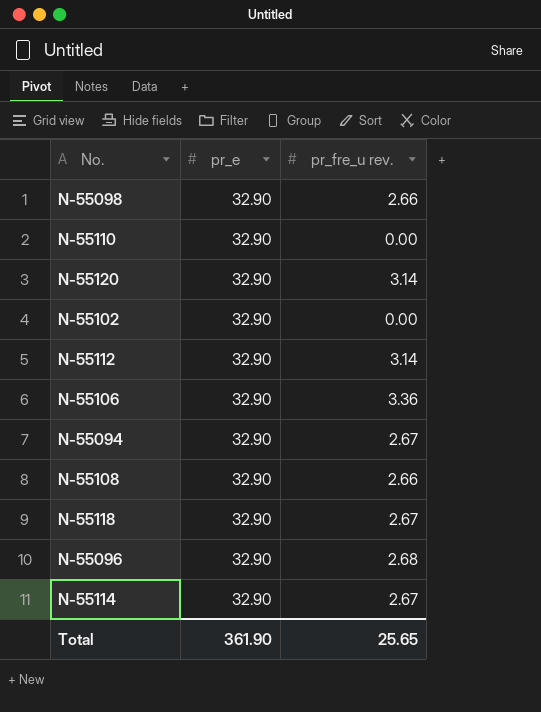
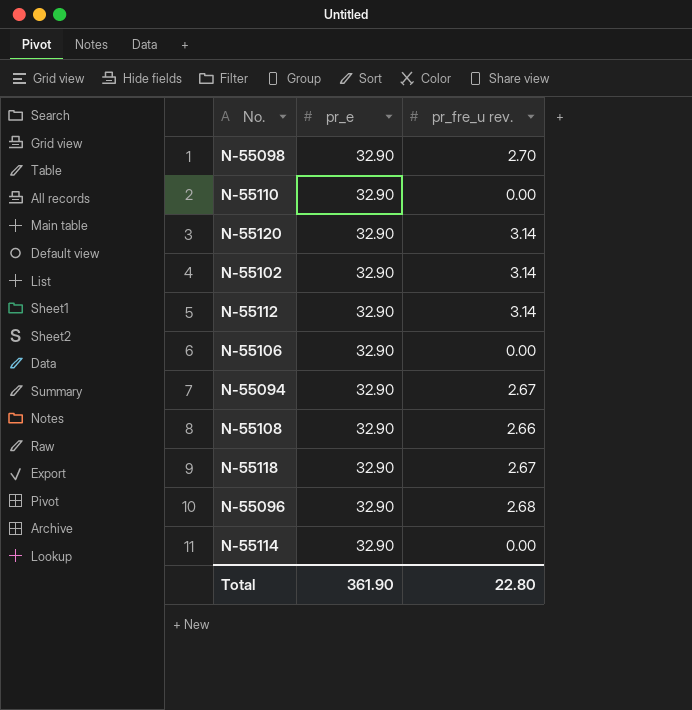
N-55098 | pr_fre_u rev.: 2.66 -> 2.70
N-55102 | pr_fre_u rev.: 0.00 -> 3.14
N-55106 | pr_fre_u rev.: 3.36 -> 0.00
N-55114 | pr_fre_u rev.: 2.67 -> 0.00
Total | pr_fre_u rev.: 25.65 -> 22.80

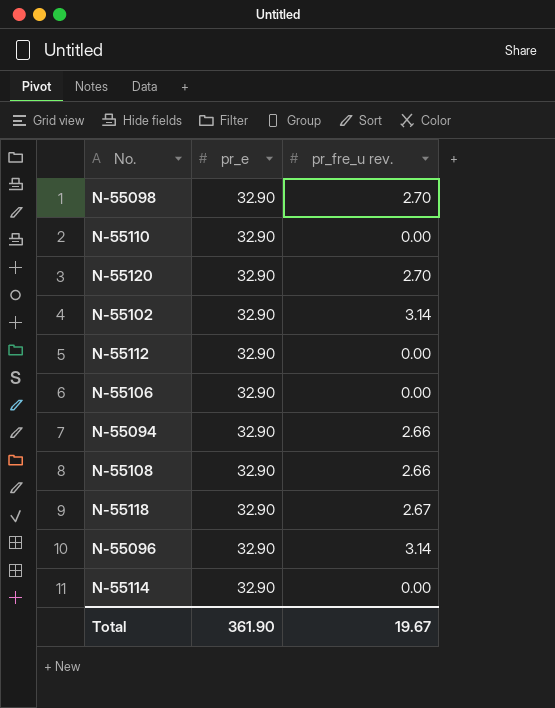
N-55120 | pr_fre_u rev.: 3.14 -> 2.70
N-55112 | pr_fre_u rev.: 3.14 -> 0.00
N-55094 | pr_fre_u rev.: 2.67 -> 2.66
N-55096 | pr_fre_u rev.: 2.68 -> 3.14
Total | pr_fre_u rev.: 22.80 -> 19.67

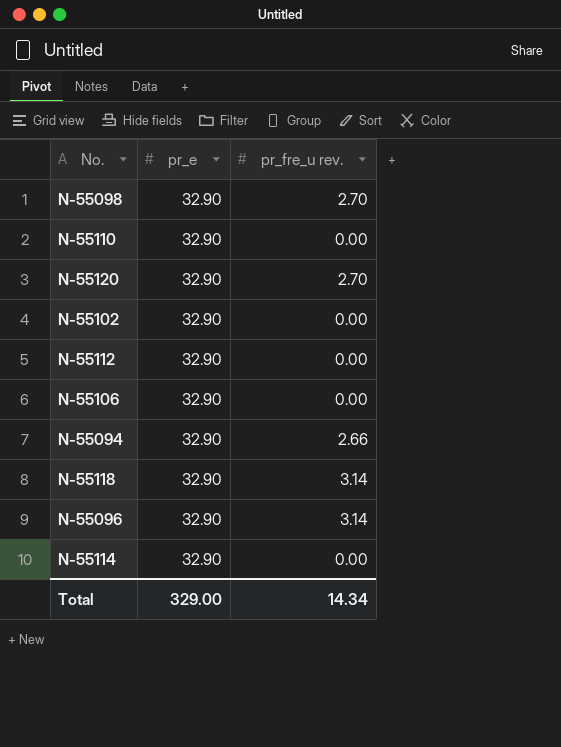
row N-55108: 32.90 | 2.66 -> none
N-55102 | pr_fre_u rev.: 3.14 -> 0.00
N-55118 | pr_fre_u rev.: 2.67 -> 3.14
Total | pr_e: 361.90 -> 329.00
Total | pr_fre_u rev.: 19.67 -> 14.34

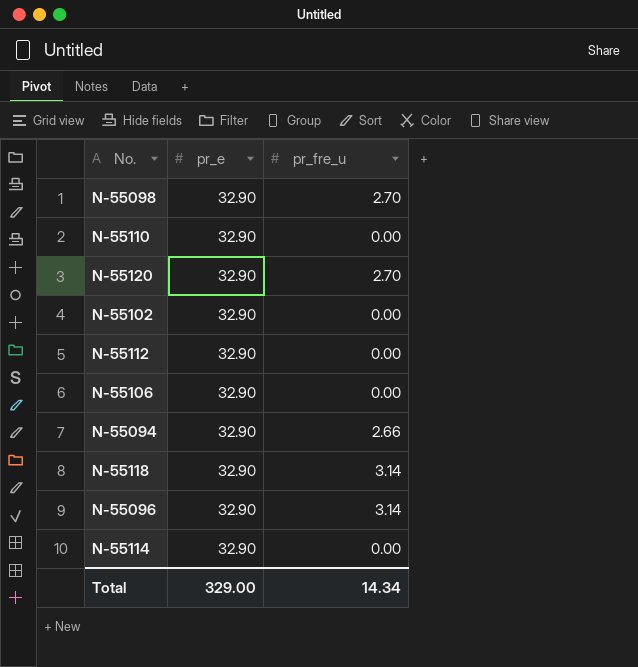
column name: pr_fre_u rev. -> pr_fre_u

